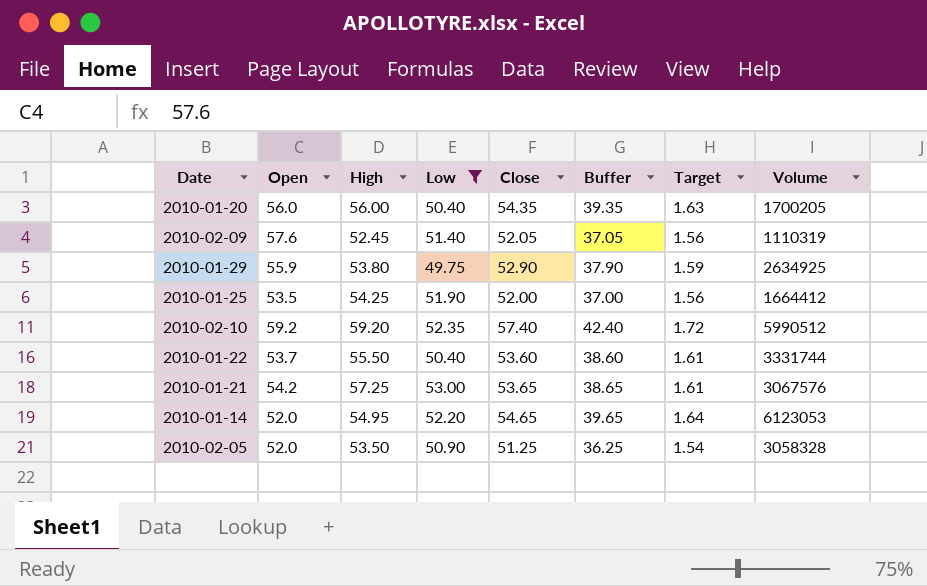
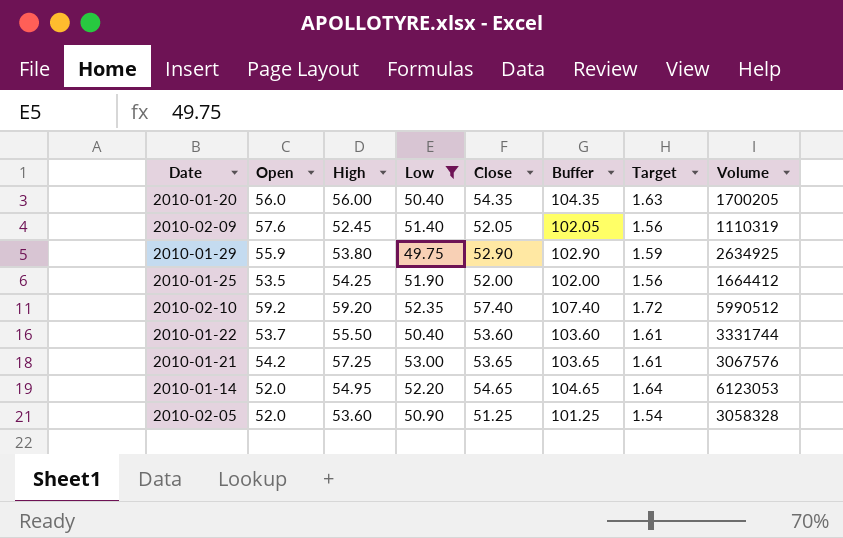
column Buffer | formula: [Close] - 15 -> [Close] + 50
2010-02-05 | High: 53.50 -> 53.60

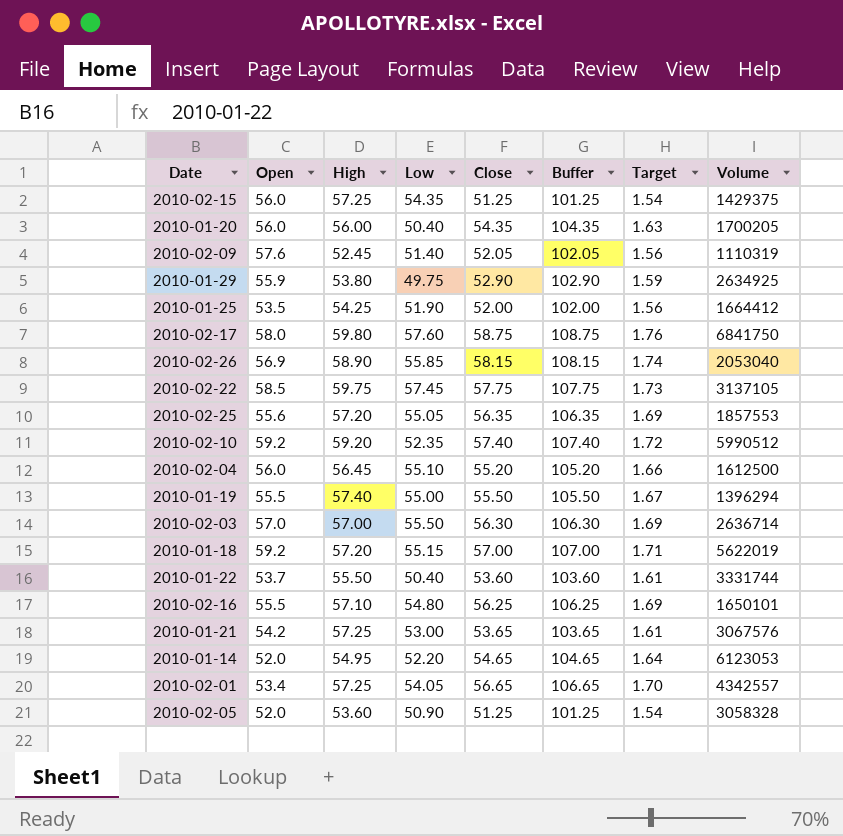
filter: Low <= 53.00 -> none

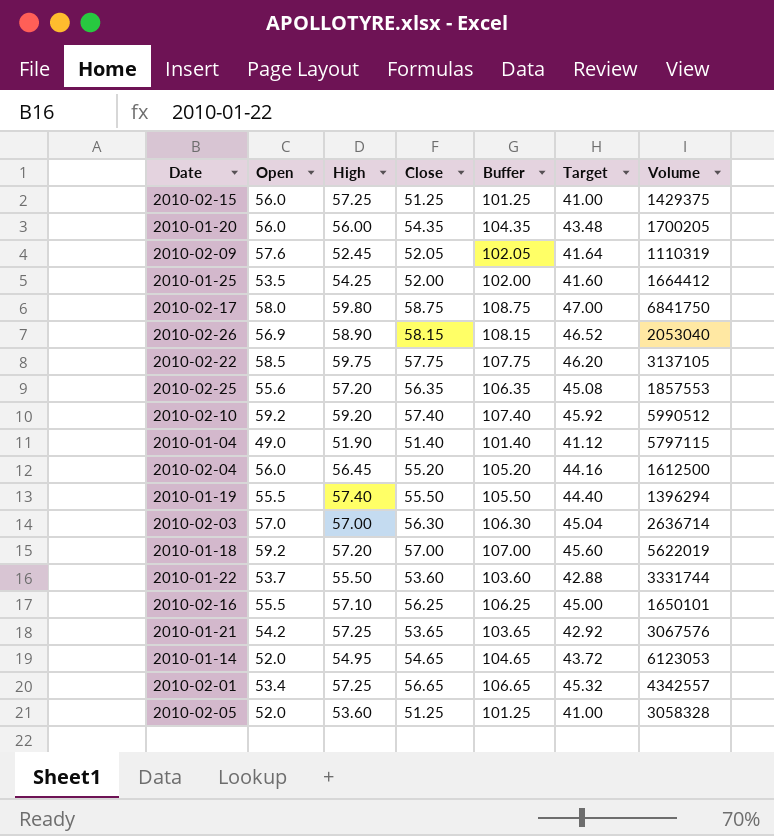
column Low | position: 4 -> none
column Target | formula: [Close] * 0.03 -> [Close] * 0.8
row 2010-01-29: 55.9 | 53.80 | 49.75 | 52.90 | 102.90 | 1.59 | 2634925 -> none
row 2010-01-04: none -> 49.0 | 51.90 | 51.40 | 101.40 | 41.12 | 5797115

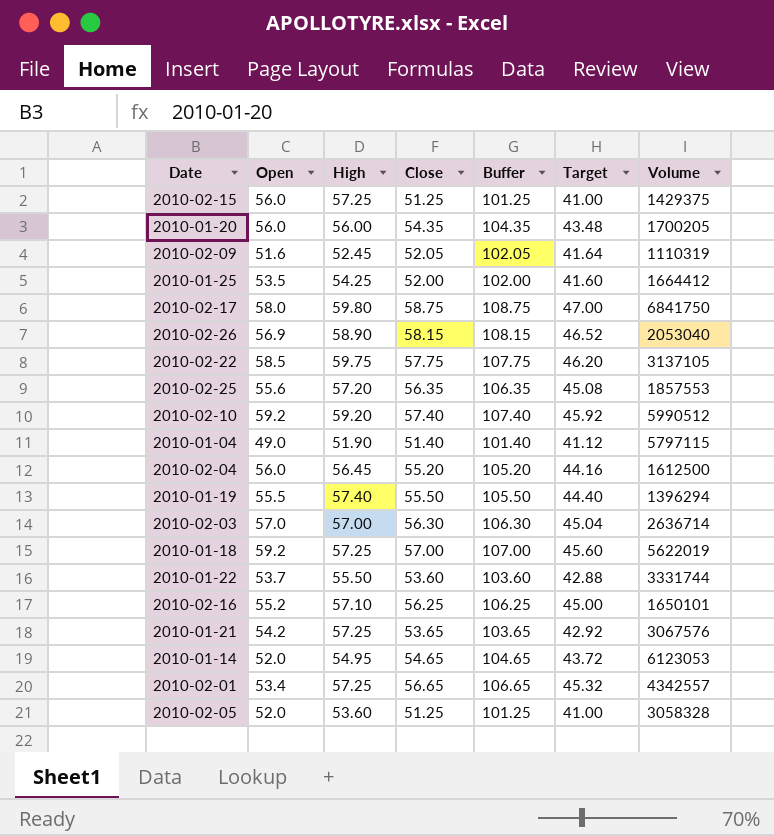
2010-02-09 | Open: 57.6 -> 51.6
2010-01-18 | High: 57.20 -> 57.25
2010-02-16 | Open: 55.5 -> 55.2

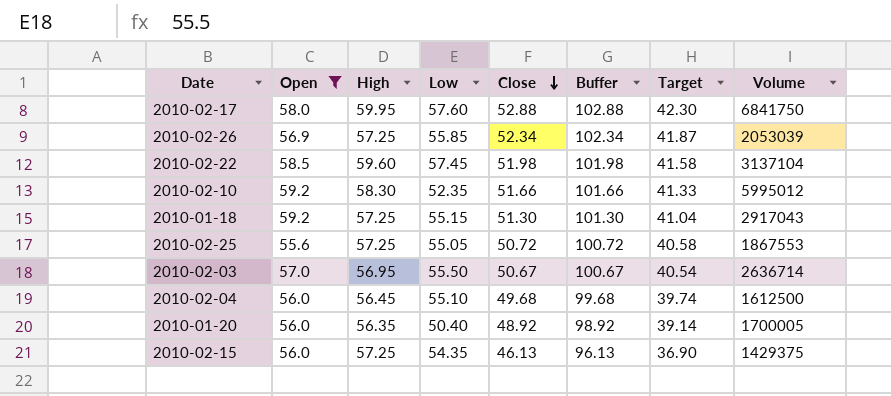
filter: none -> Open >= 55.6
row order: none -> Close descending
column Low | position: none -> 4
2010-02-17 | High: 59.80 -> 59.95
2010-02-17 | Close: 58.75 -> 52.88
2010-02-17 | Buffer: 108.75 -> 102.88
2010-02-17 | Target: 47.00 -> 42.30
2010-02-26 | High: 58.90 -> 57.25
2010-02-26 | Close: 58.15 -> 52.34
2010-02-26 | Buffer: 108.15 -> 102.34
2010-02-26 | Target: 46.52 -> 41.87
2010-02-26 | Volume: 2053040 -> 2053039
2010-02-22 | High: 59.75 -> 59.60
2010-02-22 | Close: 57.75 -> 51.98
2010-02-22 | Buffer: 107.75 -> 101.98
2010-02-22 | Target: 46.20 -> 41.58
2010-02-22 | Volume: 3137105 -> 3137104
2010-02-10 | High: 59.20 -> 58.30
2010-02-10 | Close: 57.40 -> 51.66
2010-02-10 | Buffer: 107.40 -> 101.66
2010-02-10 | Target: 45.92 -> 41.33
2010-02-10 | Volume: 5990512 -> 5995012
2010-01-18 | Close: 57.00 -> 51.30
2010-01-18 | Buffer: 107.00 -> 101.30
2010-01-18 | Target: 45.60 -> 41.04
2010-01-18 | Volume: 5622019 -> 2917043
2010-02-25 | High: 57.20 -> 57.25
2010-02-25 | Close: 56.35 -> 50.72
2010-02-25 | Buffer: 106.35 -> 100.72
2010-02-25 | Target: 45.08 -> 40.58
2010-02-25 | Volume: 1857553 -> 1867553
2010-02-03 | High: 57.00 -> 56.95
2010-02-03 | Close: 56.30 -> 50.67
2010-02-03 | Buffer: 106.30 -> 100.67
2010-02-03 | Target: 45.04 -> 40.54
2010-02-04 | Close: 55.20 -> 49.68
2010-02-04 | Buffer: 105.20 -> 99.68
2010-02-04 | Target: 44.16 -> 39.74
2010-01-20 | High: 56.00 -> 56.35
2010-01-20 | Close: 54.35 -> 48.92
2010-01-20 | Buffer: 104.35 -> 98.92
2010-01-20 | Target: 43.48 -> 39.14
2010-01-20 | Volume: 1700205 -> 1700005
2010-02-15 | Close: 51.25 -> 46.13
2010-02-15 | Buffer: 101.25 -> 96.13
2010-02-15 | Target: 41.00 -> 36.90

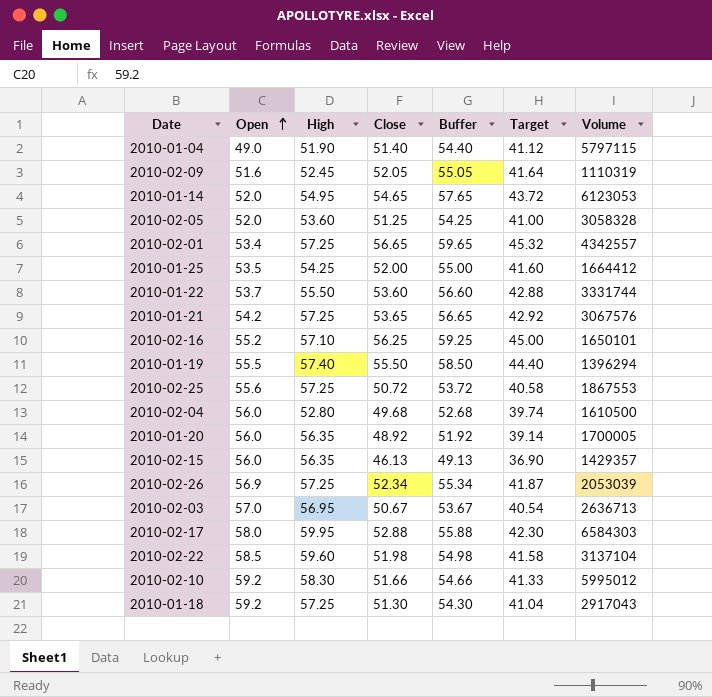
filter: Open >= 55.6 -> none
row order: Close descending -> Open ascending
column Low | position: 4 -> none
column Buffer | formula: [Close] + 50 -> [Close] + 3
2010-02-04 | High: 56.45 -> 52.80
2010-02-04 | Volume: 1612500 -> 1610500
2010-02-15 | High: 57.25 -> 56.35
2010-02-15 | Volume: 1429375 -> 1429357
2010-02-03 | Volume: 2636714 -> 2636713
2010-02-17 | Volume: 6841750 -> 6584303

